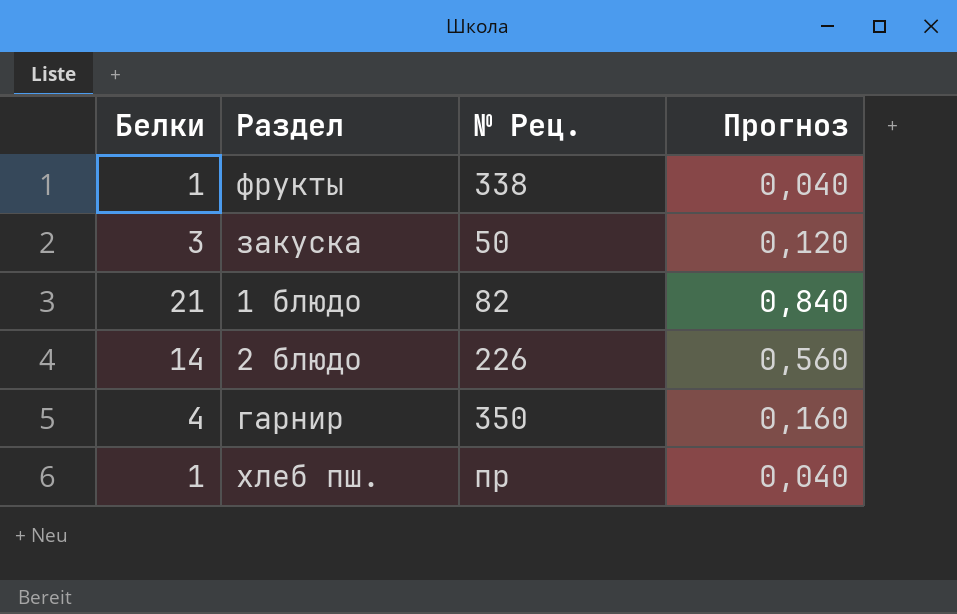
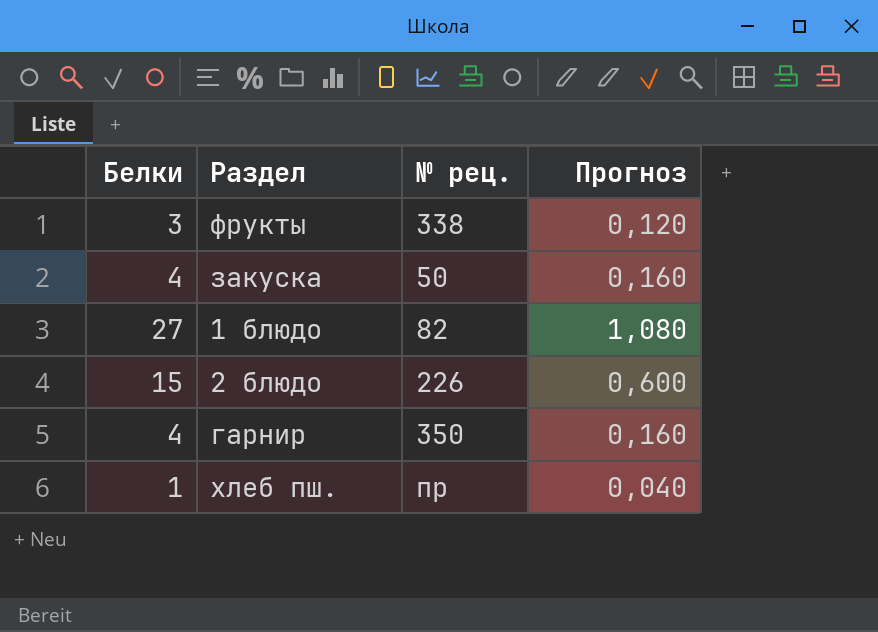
column name: № Рец. -> № рец.
фрукты | Белки: 1 -> 3
фрукты | Прогноз: 0,040 -> 0,120
закуска | Белки: 3 -> 4
закуска | Прогноз: 0,120 -> 0,160
1 блюдо | Белки: 21 -> 27
1 блюдо | Прогноз: 0,840 -> 1,080
2 блюдо | Белки: 14 -> 15
2 блюдо | Прогноз: 0,560 -> 0,600

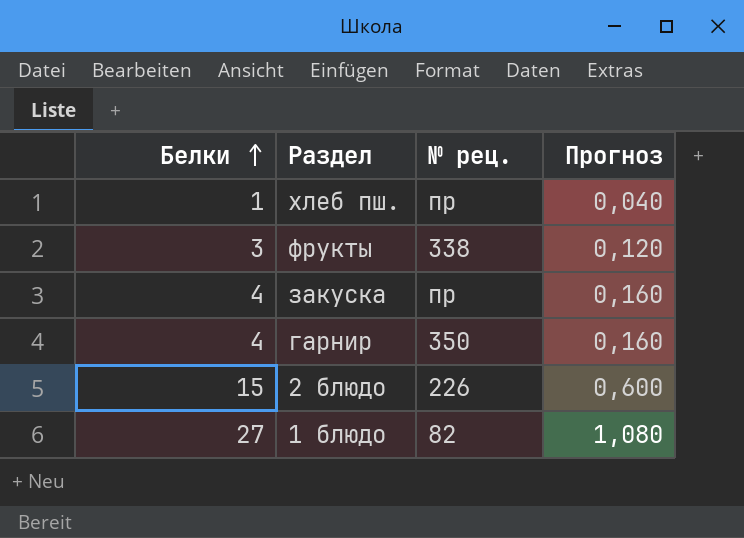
row order: none -> Белки ascending
закуска | № рец.: 50 -> пр

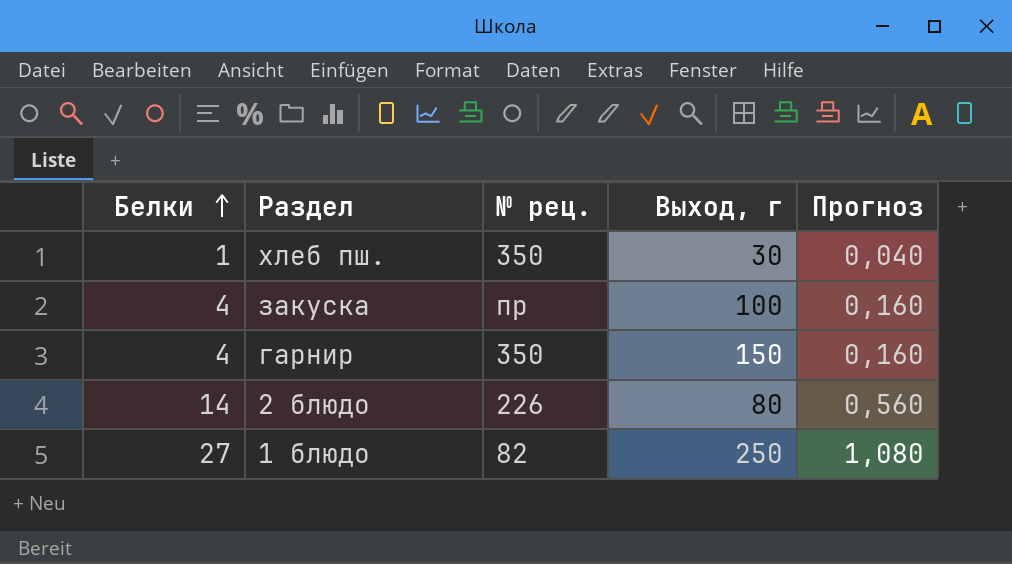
column Выход, г | position: none -> 4
row фрукты: 3 | 338 | 0,120 -> none
хлеб пш. | № рец.: пр -> 350
2 блюдо | Белки: 15 -> 14
2 блюдо | Прогноз: 0,600 -> 0,560

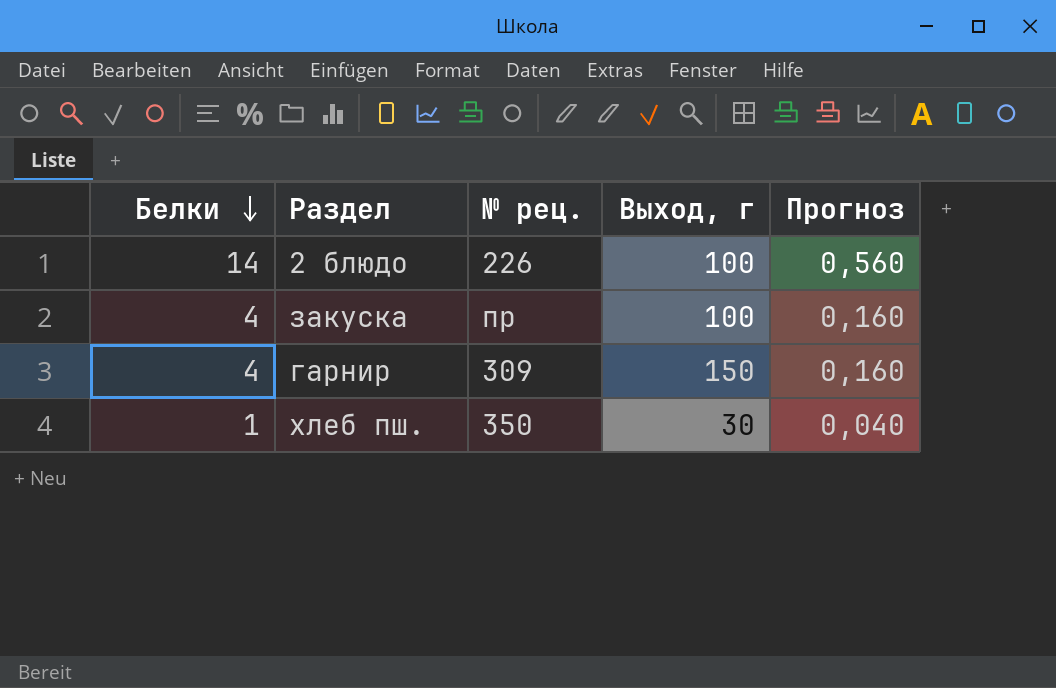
row order: Белки ascending -> Белки descending
row 1 блюдо: 27 | 82 | 250 | 1,080 -> none
2 блюдо | Выход, г: 80 -> 100
гарнир | № рец.: 350 -> 309

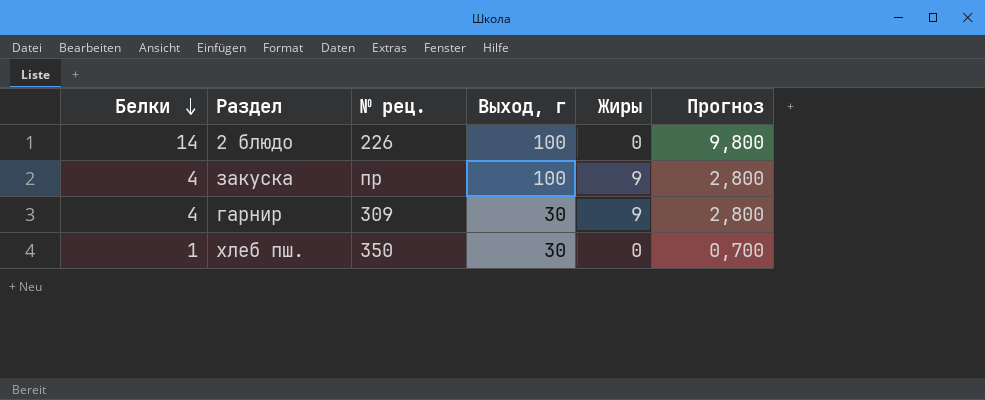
column Жиры | position: none -> 5
column Прогноз | formula: [Белки] * 0,04 -> [Белки] * 0,7
гарнир | Выход, г: 150 -> 30

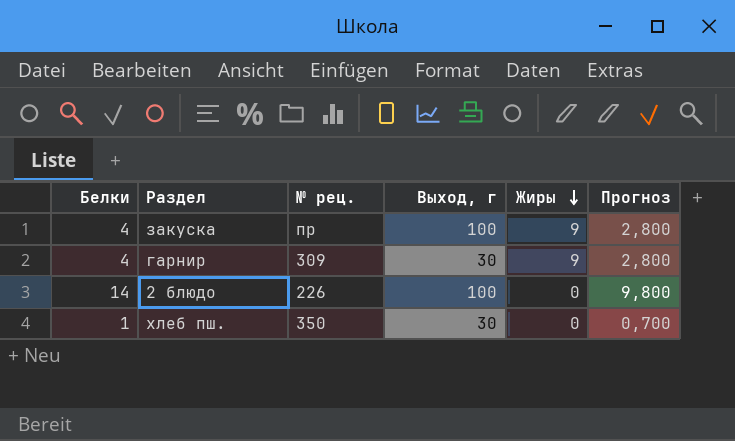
row order: Белки descending -> Жиры descending

